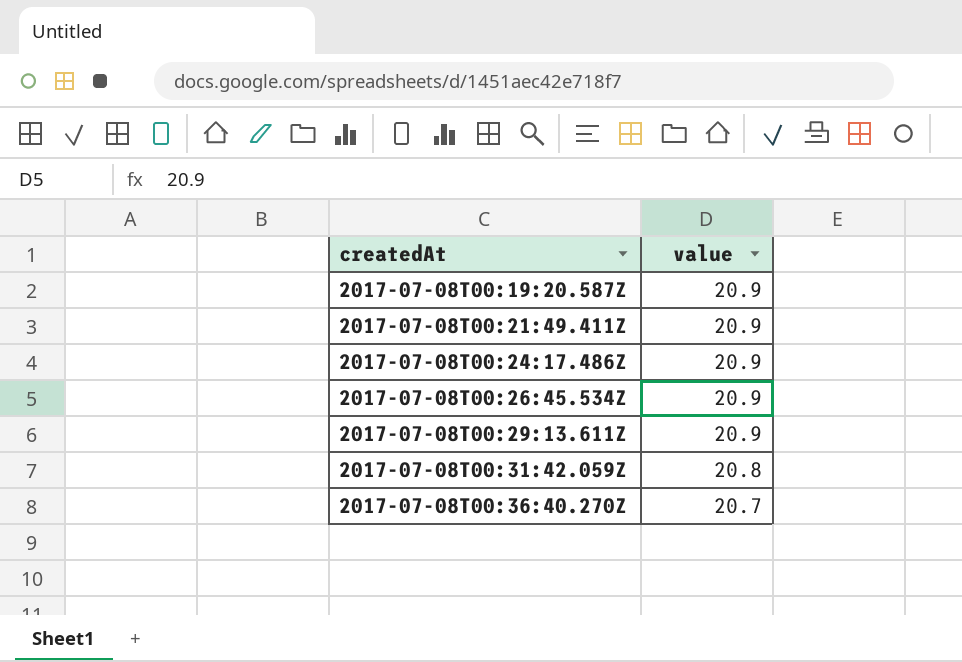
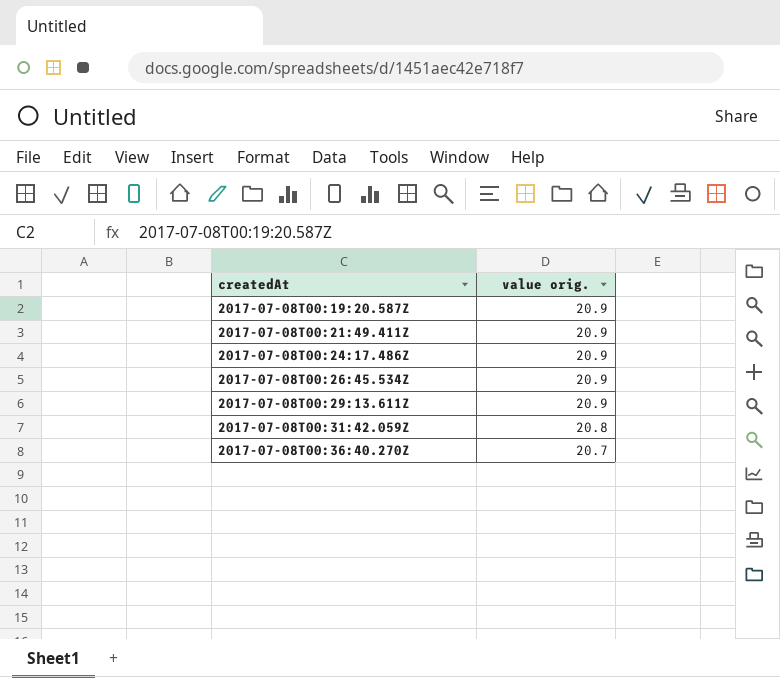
column name: value -> value orig.

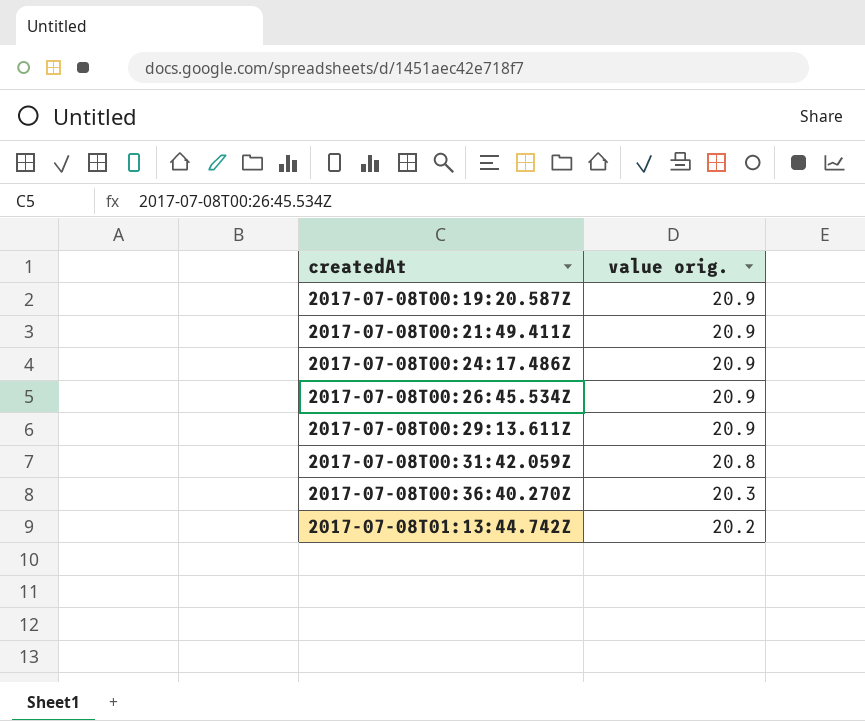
2017-07-08T00:36:40.270Z | value orig.: 20.7 -> 20.3
row 2017-07-08T01:13:44.742Z: none -> 20.2

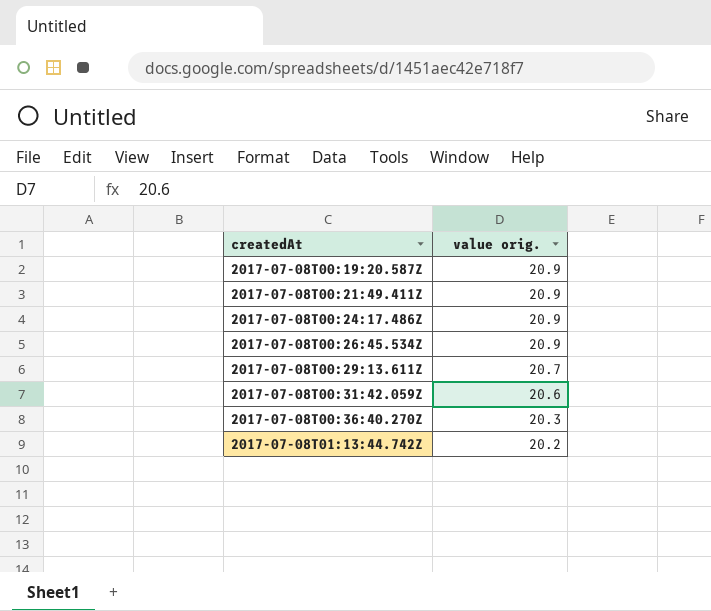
2017-07-08T00:29:13.611Z | value orig.: 20.9 -> 20.7
2017-07-08T00:31:42.059Z | value orig.: 20.8 -> 20.6

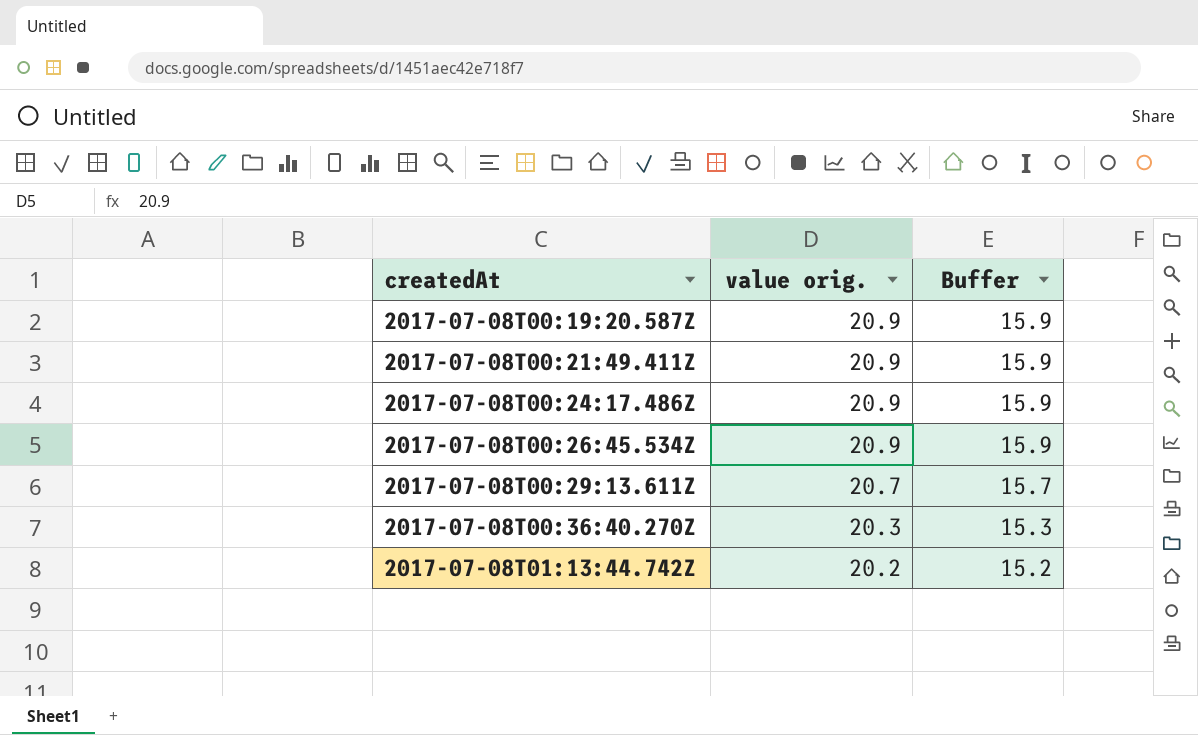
column Buffer | formula: none -> [value orig.] - 5
row 2017-07-08T00:31:42.059Z: 20.6 -> none

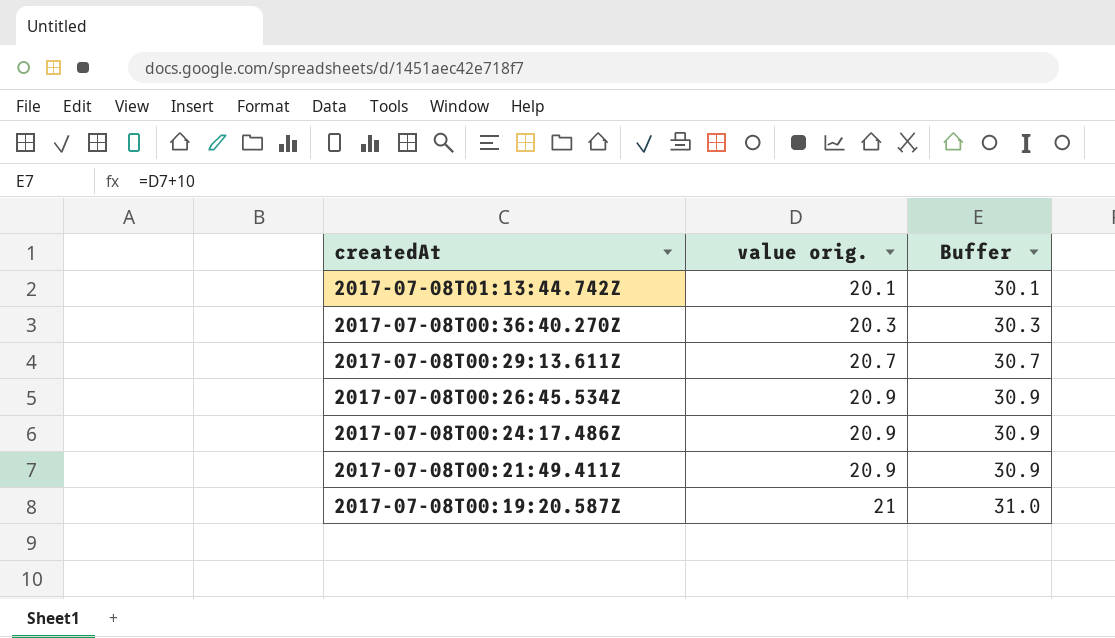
row order: createdAt ascending -> createdAt descending
column Buffer | formula: [value orig.] - 5 -> [value orig.] + 10
2017-07-08T01:13:44.742Z | value orig.: 20.2 -> 20.1
2017-07-08T00:19:20.587Z | value orig.: 20.9 -> 21

